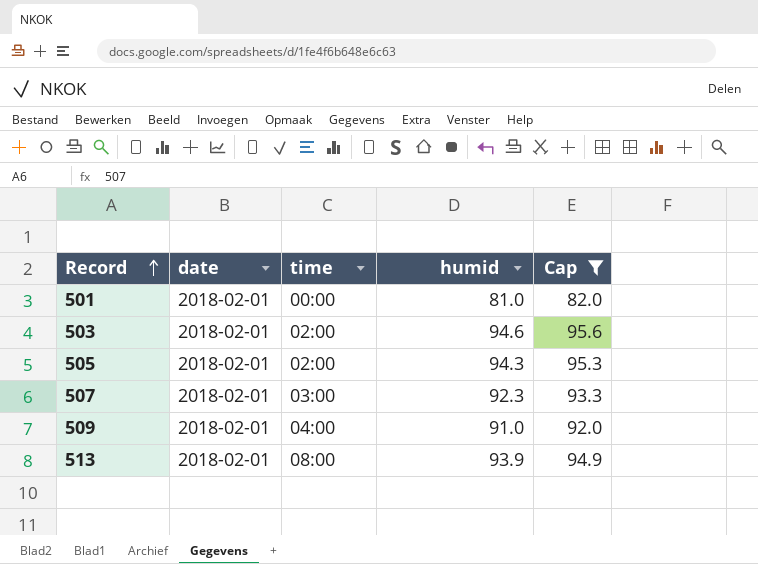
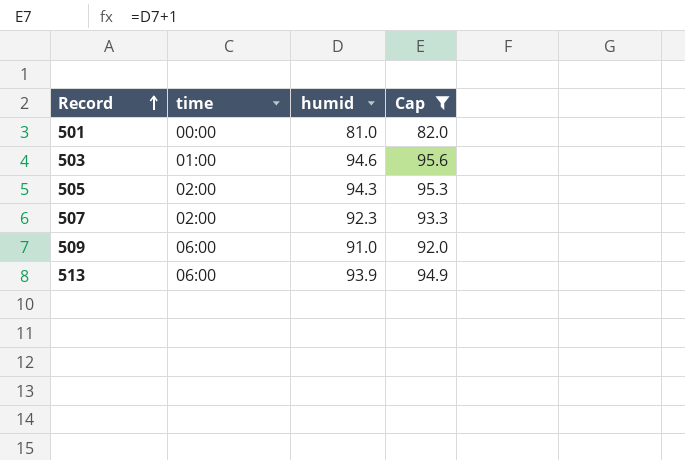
column date | position: 2 -> none
503 | time: 02:00 -> 01:00
507 | time: 03:00 -> 02:00
509 | time: 04:00 -> 06:00
513 | time: 08:00 -> 06:00

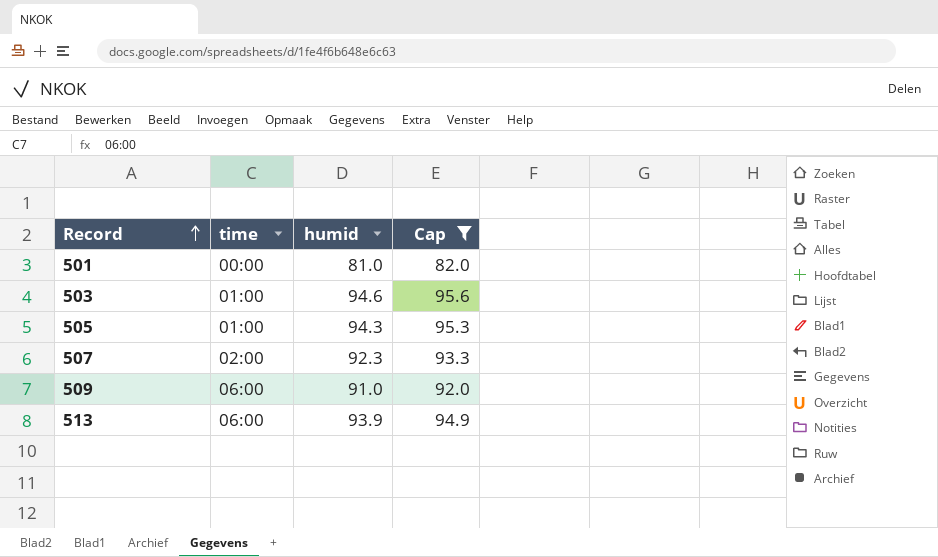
505 | time: 02:00 -> 01:00

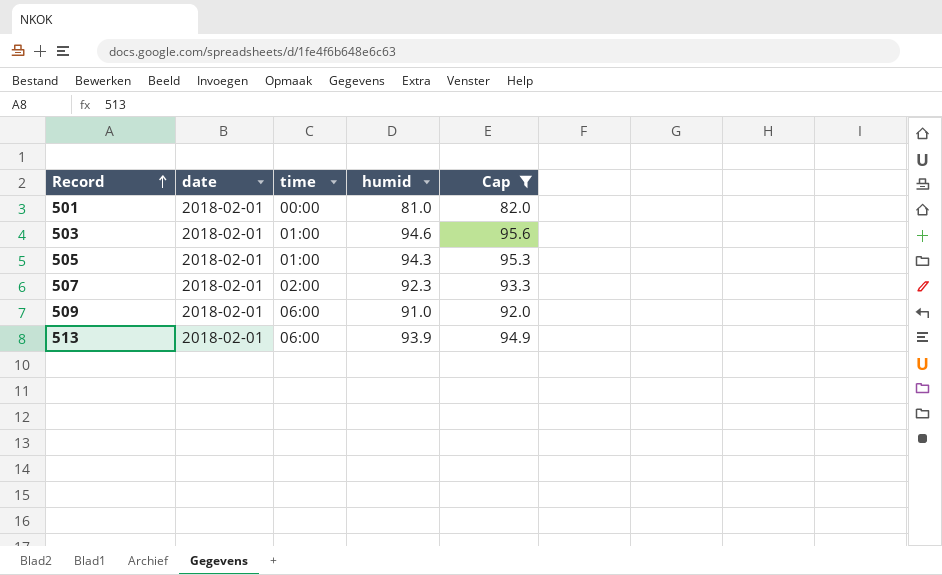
column date | position: none -> 2

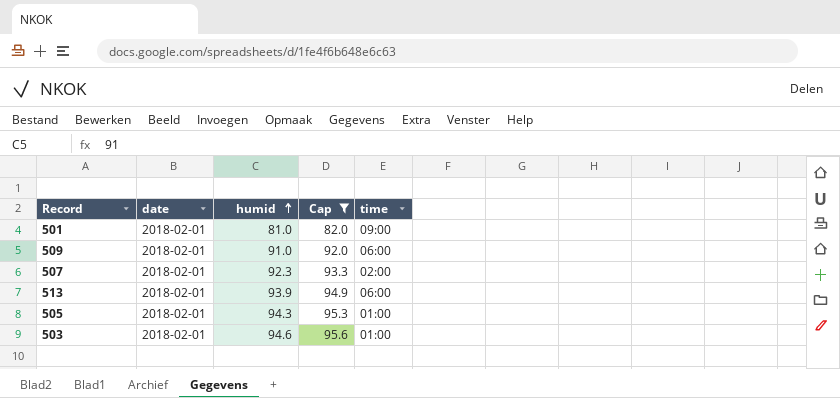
row order: Record ascending -> humid ascending
column time | position: 3 -> 5
501 | time: 00:00 -> 09:00

